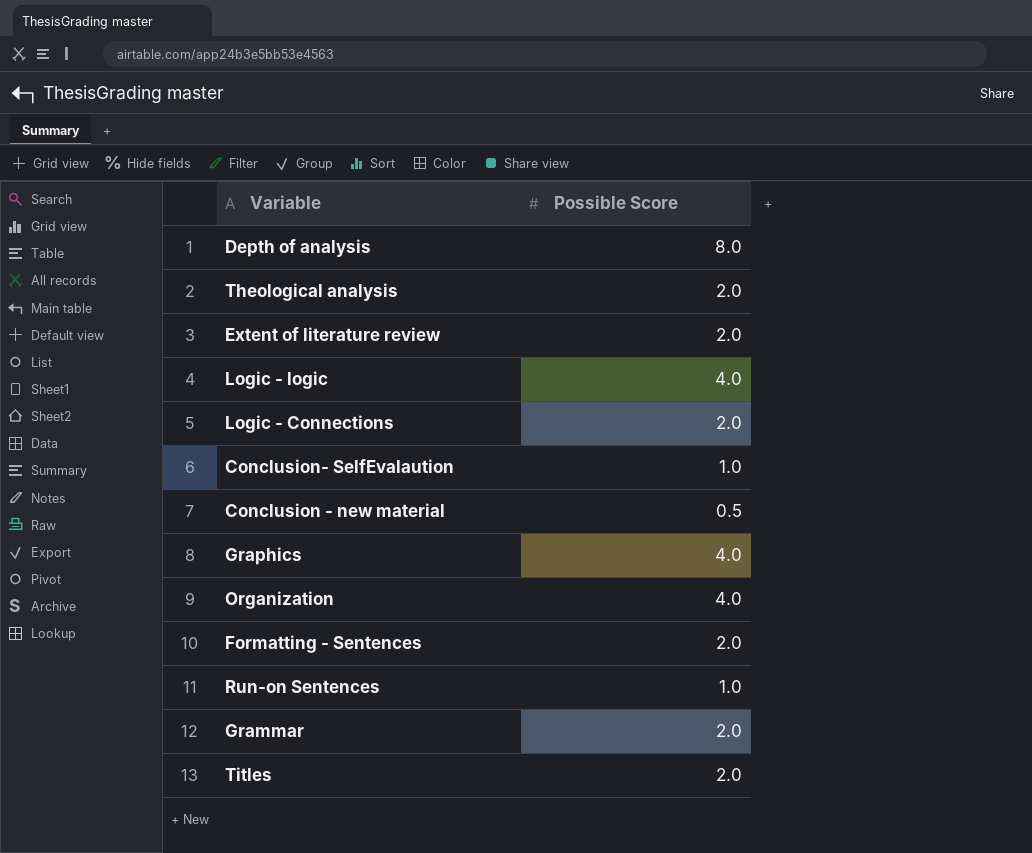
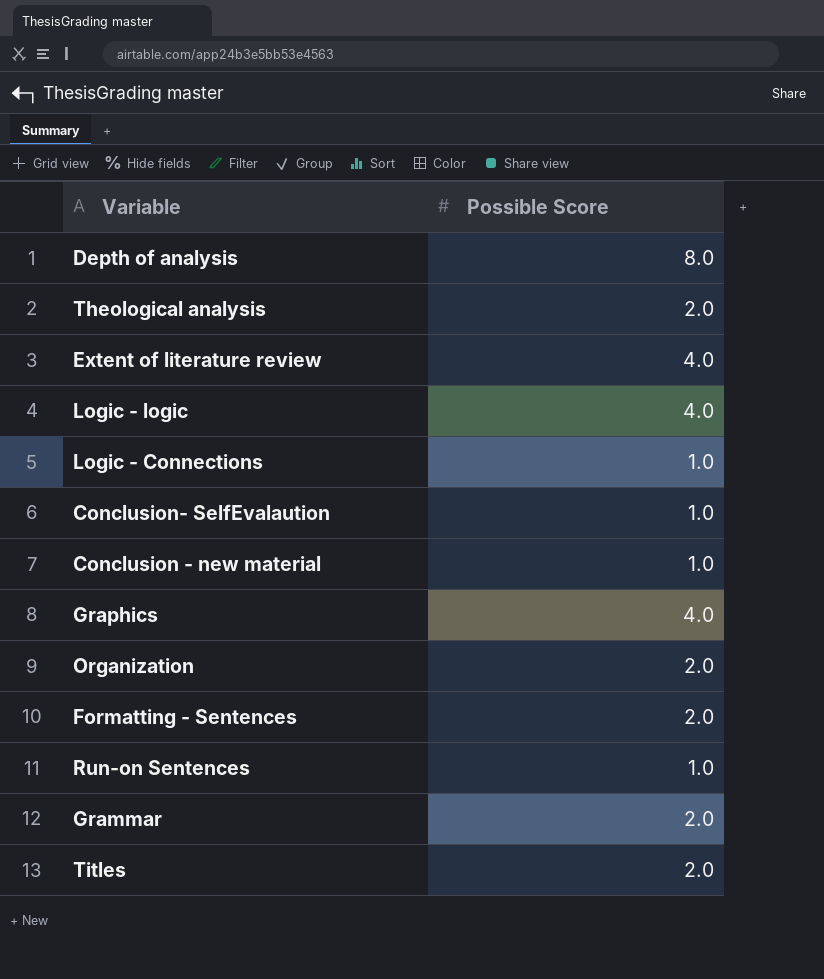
Extent of literature review | Possible Score: 2.0 -> 4.0
Logic - Connections | Possible Score: 2.0 -> 1.0
Conclusion - new material | Possible Score: 0.5 -> 1.0
Organization | Possible Score: 4.0 -> 2.0

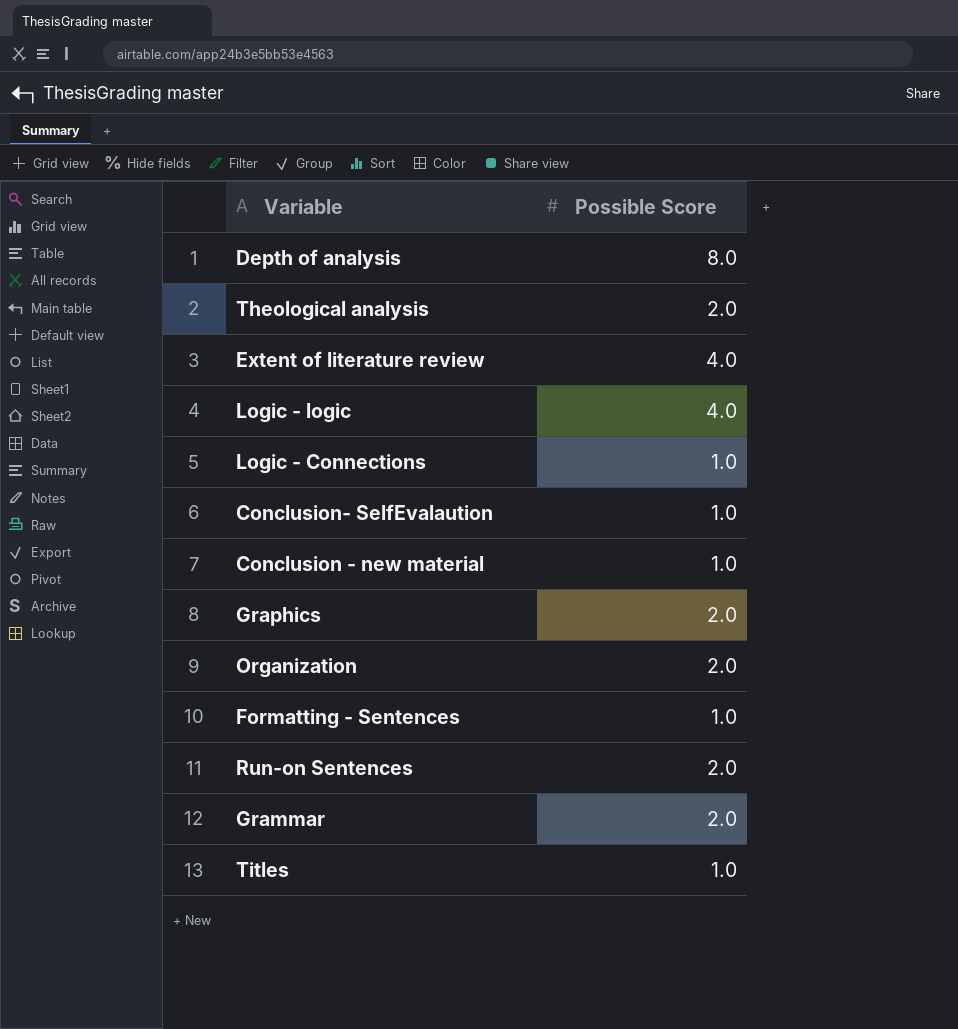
Graphics | Possible Score: 4.0 -> 2.0
Formatting - Sentences | Possible Score: 2.0 -> 1.0
Run-on Sentences | Possible Score: 1.0 -> 2.0
Titles | Possible Score: 2.0 -> 1.0

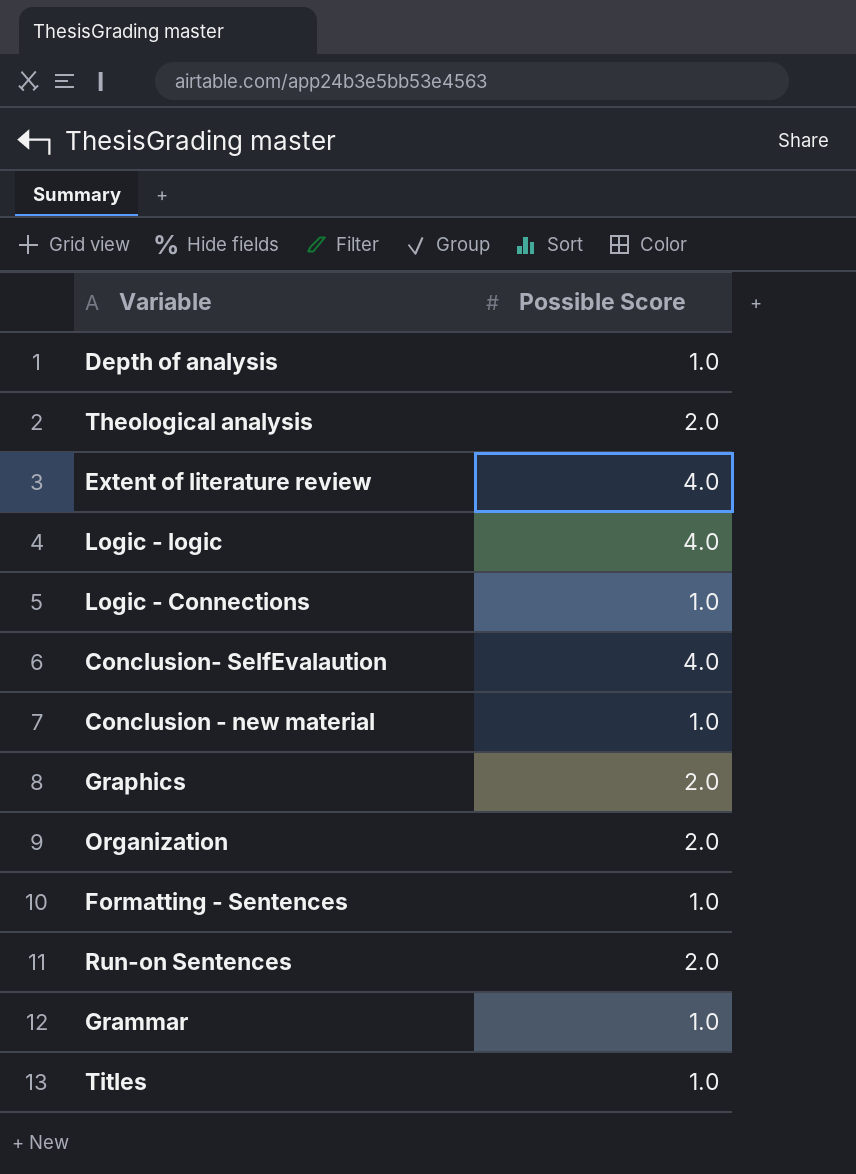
Depth of analysis | Possible Score: 8.0 -> 1.0
Conclusion- SelfEvalaution | Possible Score: 1.0 -> 4.0
Grammar | Possible Score: 2.0 -> 1.0

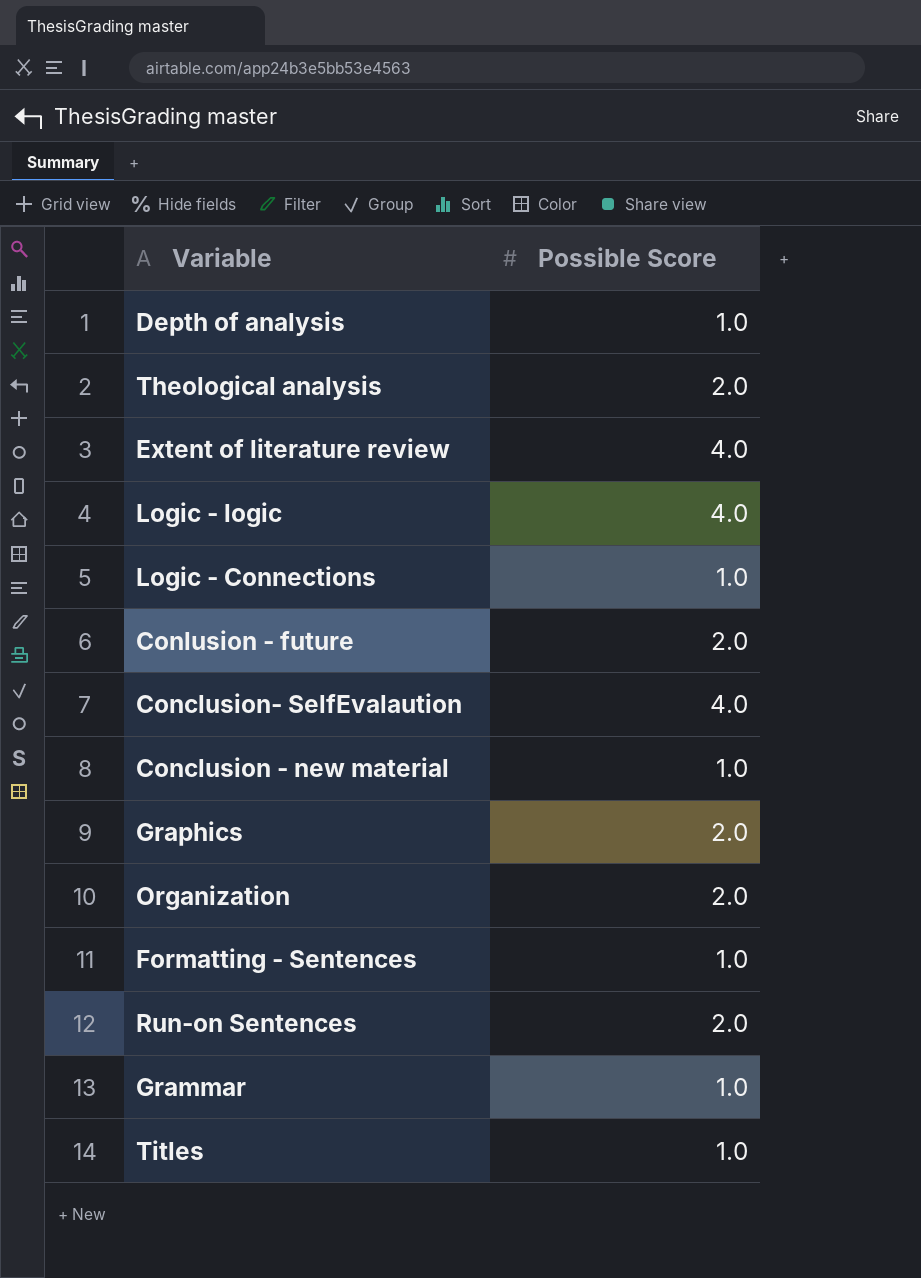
row Conlusion - future: none -> 2.0

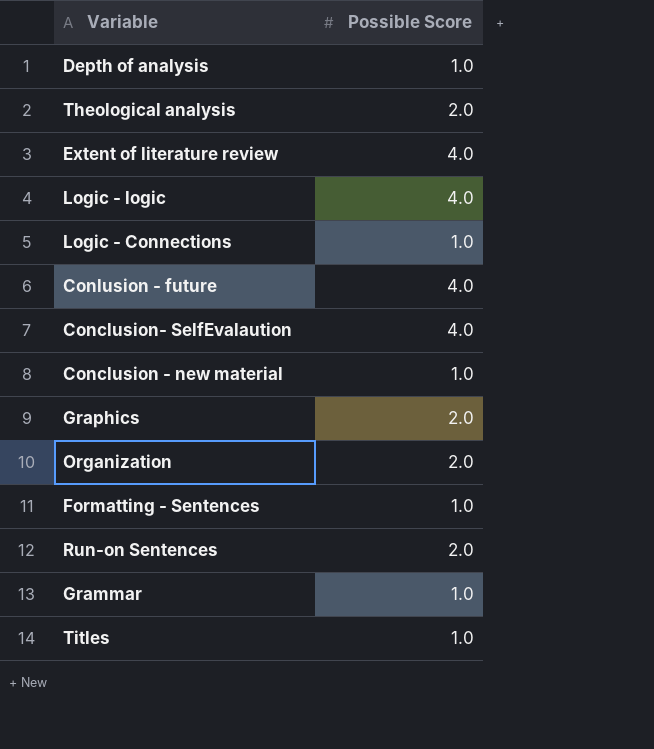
Conlusion - future | Possible Score: 2.0 -> 4.0

